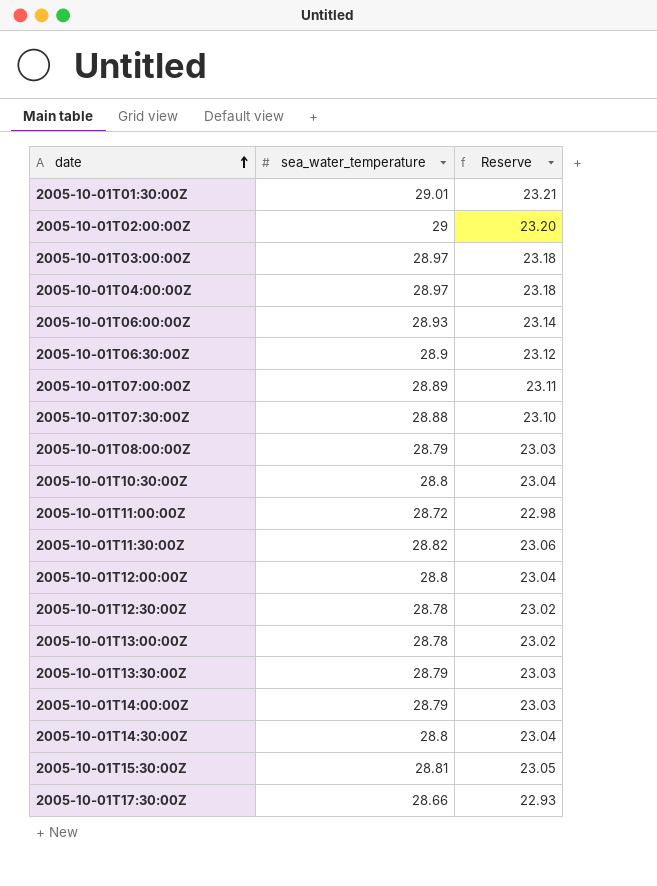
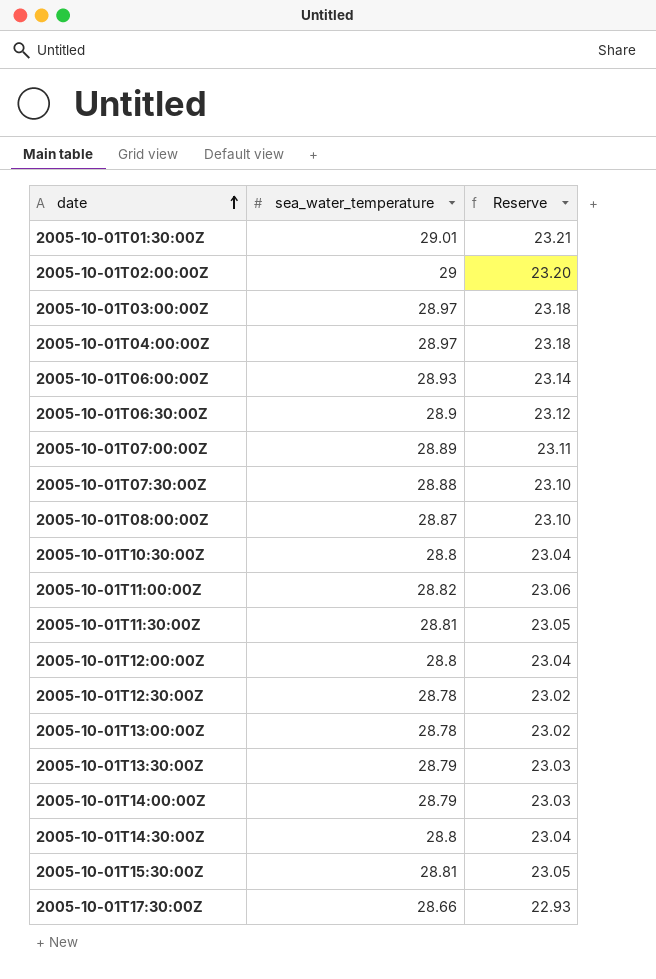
2005-10-01T08:00:00Z | sea_water_temperature: 28.79 -> 28.87
2005-10-01T08:00:00Z | Reserve: 23.03 -> 23.10
2005-10-01T11:00:00Z | sea_water_temperature: 28.72 -> 28.82
2005-10-01T11:00:00Z | Reserve: 22.98 -> 23.06
2005-10-01T11:30:00Z | sea_water_temperature: 28.82 -> 28.81
2005-10-01T11:30:00Z | Reserve: 23.06 -> 23.05

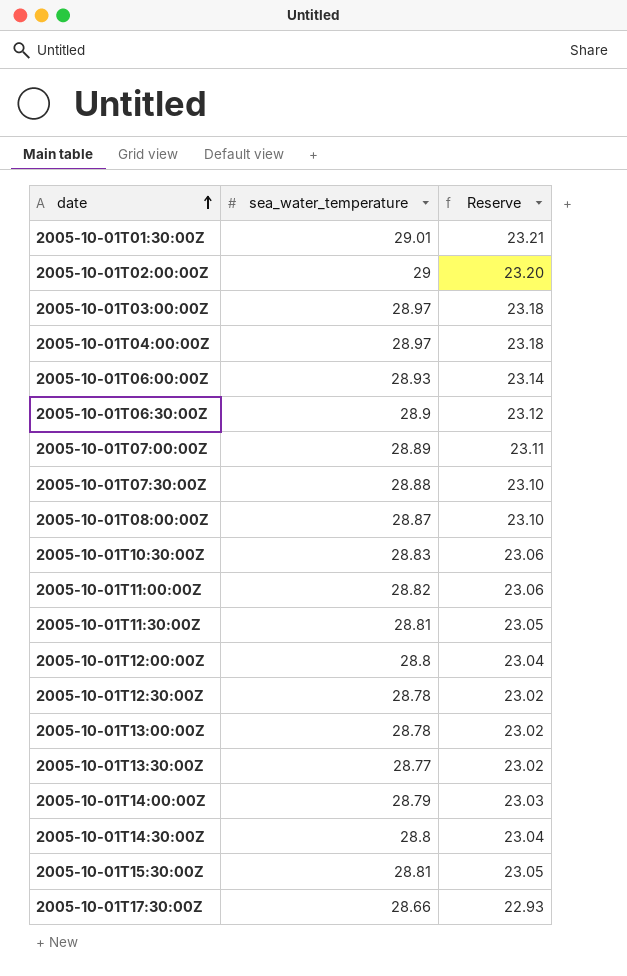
2005-10-01T10:30:00Z | sea_water_temperature: 28.8 -> 28.83
2005-10-01T10:30:00Z | Reserve: 23.04 -> 23.06
2005-10-01T13:30:00Z | sea_water_temperature: 28.79 -> 28.77
2005-10-01T13:30:00Z | Reserve: 23.03 -> 23.02

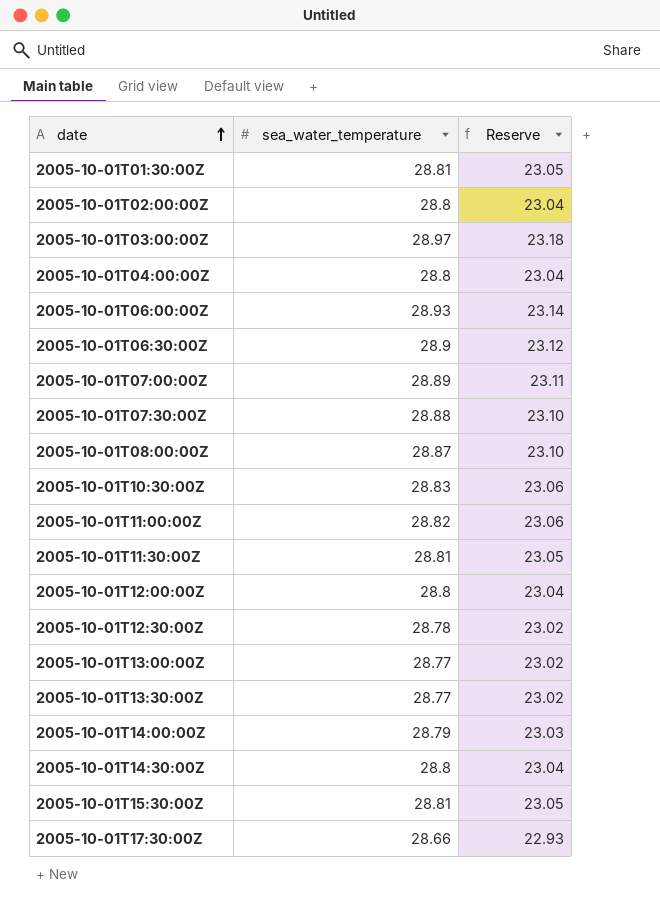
2005-10-01T01:30:00Z | sea_water_temperature: 29.01 -> 28.81
2005-10-01T01:30:00Z | Reserve: 23.21 -> 23.05
2005-10-01T02:00:00Z | sea_water_temperature: 29 -> 28.8
2005-10-01T02:00:00Z | Reserve: 23.20 -> 23.04
2005-10-01T04:00:00Z | sea_water_temperature: 28.97 -> 28.8
2005-10-01T04:00:00Z | Reserve: 23.18 -> 23.04
2005-10-01T13:00:00Z | sea_water_temperature: 28.78 -> 28.77

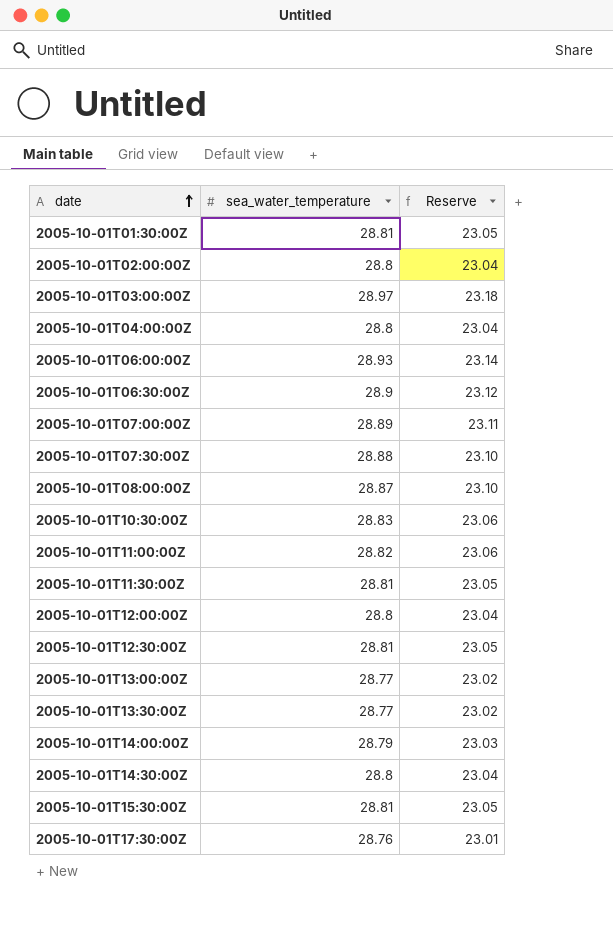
2005-10-01T12:30:00Z | sea_water_temperature: 28.78 -> 28.81
2005-10-01T12:30:00Z | Reserve: 23.02 -> 23.05
2005-10-01T17:30:00Z | sea_water_temperature: 28.66 -> 28.76
2005-10-01T17:30:00Z | Reserve: 22.93 -> 23.01

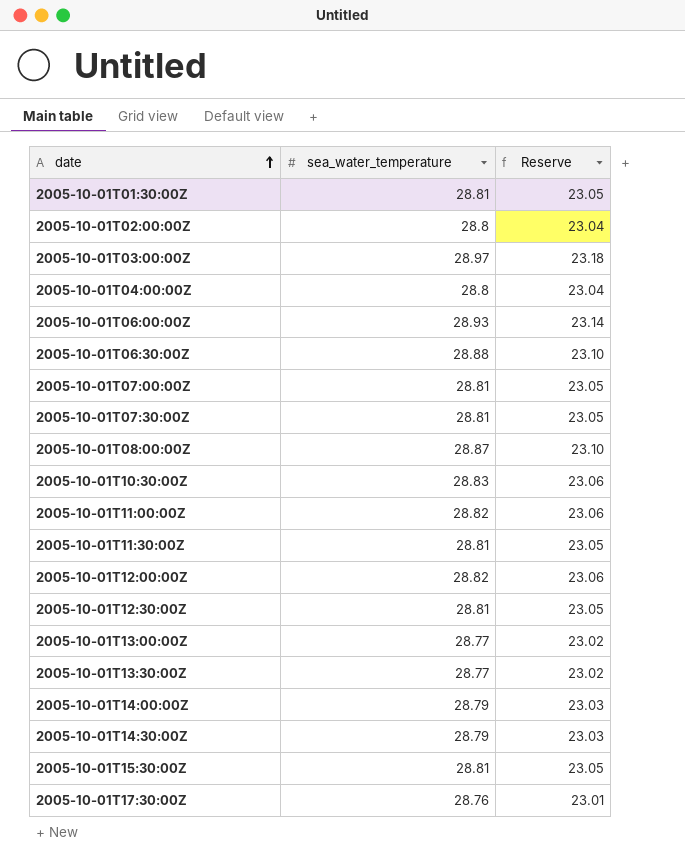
2005-10-01T06:30:00Z | sea_water_temperature: 28.9 -> 28.88
2005-10-01T06:30:00Z | Reserve: 23.12 -> 23.10
2005-10-01T07:00:00Z | sea_water_temperature: 28.89 -> 28.81
2005-10-01T07:00:00Z | Reserve: 23.11 -> 23.05
2005-10-01T07:30:00Z | sea_water_temperature: 28.88 -> 28.81
2005-10-01T07:30:00Z | Reserve: 23.10 -> 23.05
2005-10-01T12:00:00Z | sea_water_temperature: 28.8 -> 28.82
2005-10-01T12:00:00Z | Reserve: 23.04 -> 23.06
2005-10-01T14:30:00Z | sea_water_temperature: 28.8 -> 28.79
2005-10-01T14:30:00Z | Reserve: 23.04 -> 23.03

